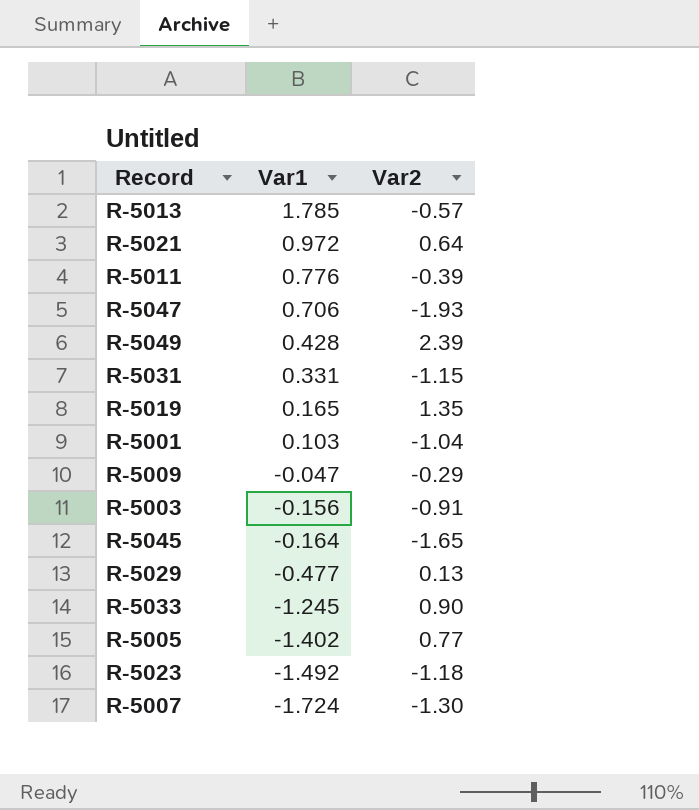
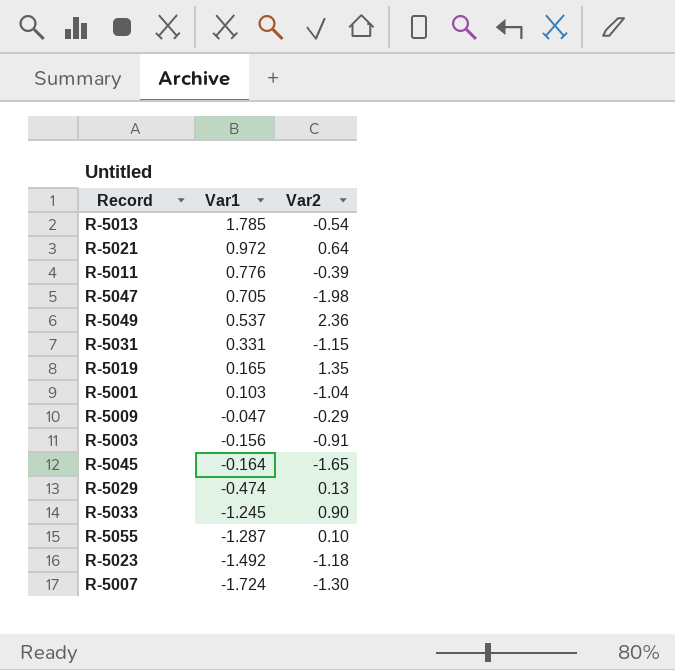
row R-5005: -1.402 | 0.77 -> none
R-5013 | Var2: -0.57 -> -0.54
R-5047 | Var1: 0.706 -> 0.705
R-5047 | Var2: -1.93 -> -1.98
R-5049 | Var1: 0.428 -> 0.537
R-5049 | Var2: 2.39 -> 2.36
R-5029 | Var1: -0.477 -> -0.474
row R-5055: none -> -1.287 | 0.10

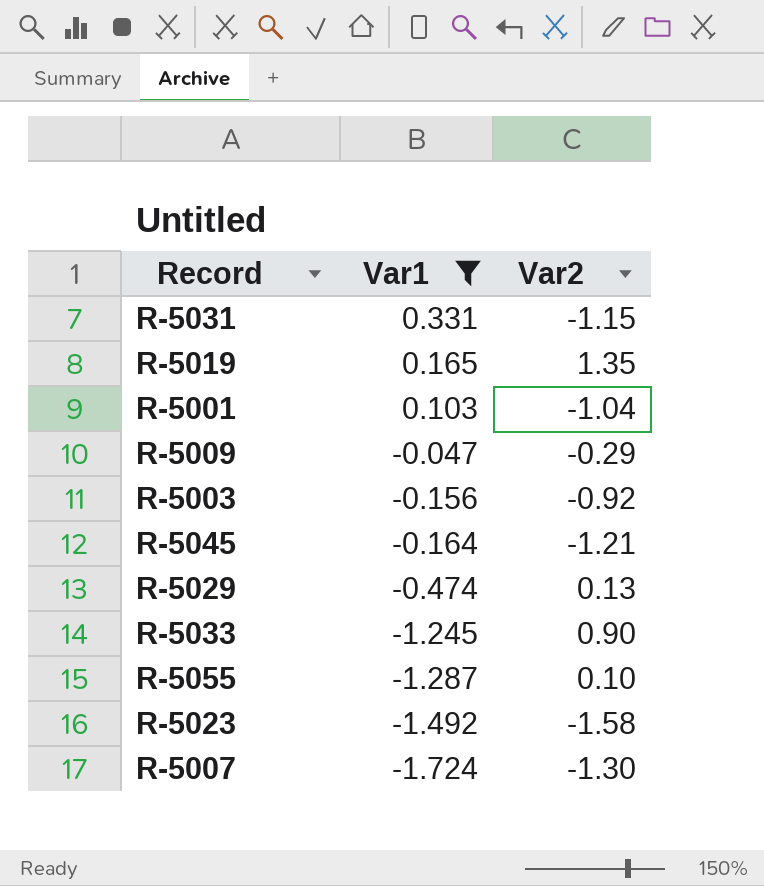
filter: none -> Var1 <= 0.331
R-5003 | Var2: -0.91 -> -0.92
R-5045 | Var2: -1.65 -> -1.21
R-5023 | Var2: -1.18 -> -1.58

